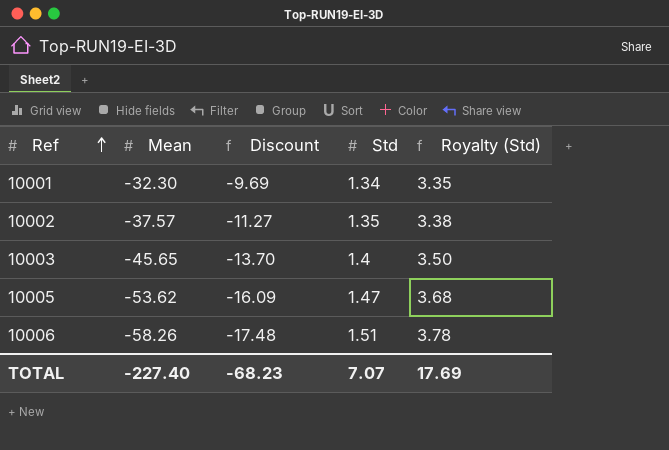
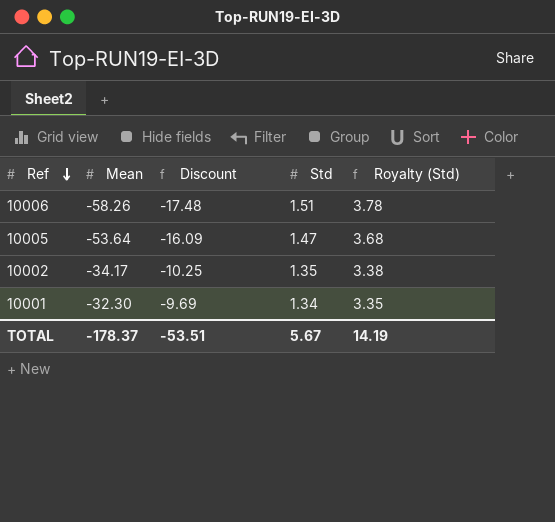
row order: Ref ascending -> Ref descending
row 10003: -45.65 | -13.70 | 1.4 | 3.50 -> none
10005 | Mean: -53.62 -> -53.64
10002 | Mean: -37.57 -> -34.17
10002 | Discount: -11.27 -> -10.25
TOTAL | Mean: -227.40 -> -178.37
TOTAL | Discount: -68.23 -> -53.51
TOTAL | Std: 7.07 -> 5.67
TOTAL | Royalty (Std): 17.69 -> 14.19

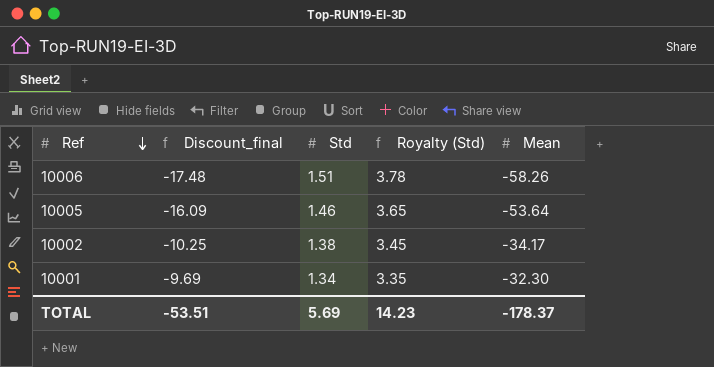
column name: Discount -> Discount_final
column Mean | position: 2 -> 5
10005 | Std: 1.47 -> 1.46
10005 | Royalty (Std): 3.68 -> 3.65
10002 | Std: 1.35 -> 1.38
10002 | Royalty (Std): 3.38 -> 3.45
TOTAL | Std: 5.67 -> 5.69
TOTAL | Royalty (Std): 14.19 -> 14.23

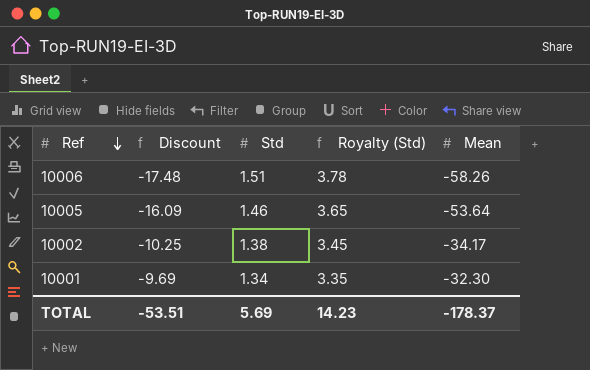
column name: Discount_final -> Discount

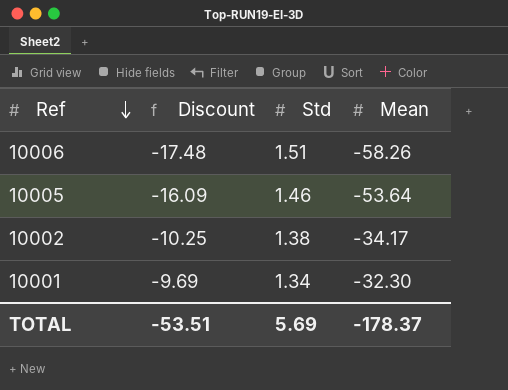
column Royalty (Std) | formula: [Std] * 2.5 -> none

